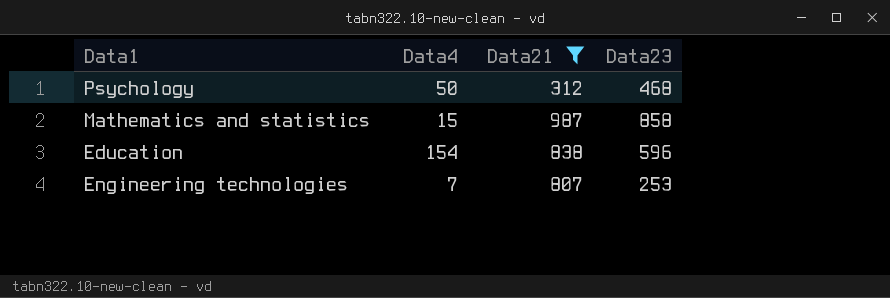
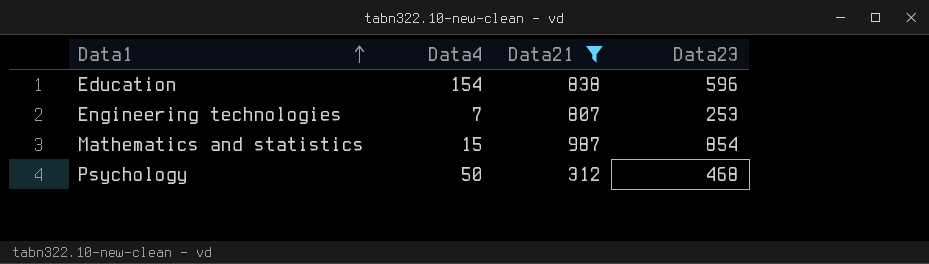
row order: none -> Data1 ascending
Mathematics and statistics | Data23: 858 -> 854

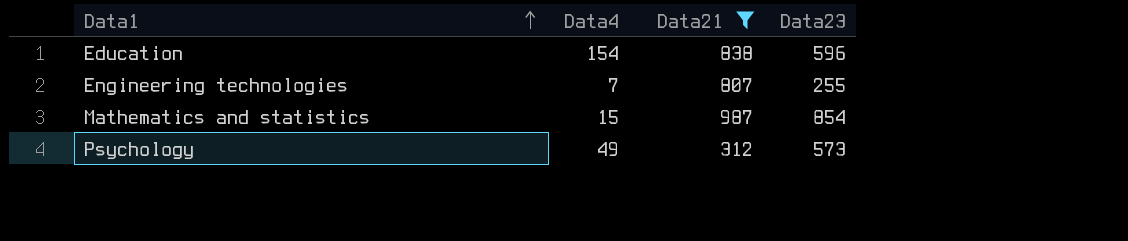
Engineering technologies | Data23: 253 -> 255
Psychology | Data4: 50 -> 49
Psychology | Data23: 468 -> 573

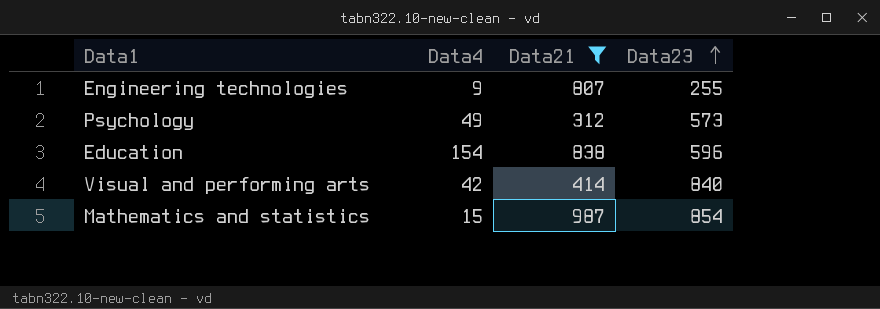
row order: Data1 ascending -> Data23 ascending
Engineering technologies | Data4: 7 -> 9
row Visual and performing arts: none -> 42 | 414 | 840

